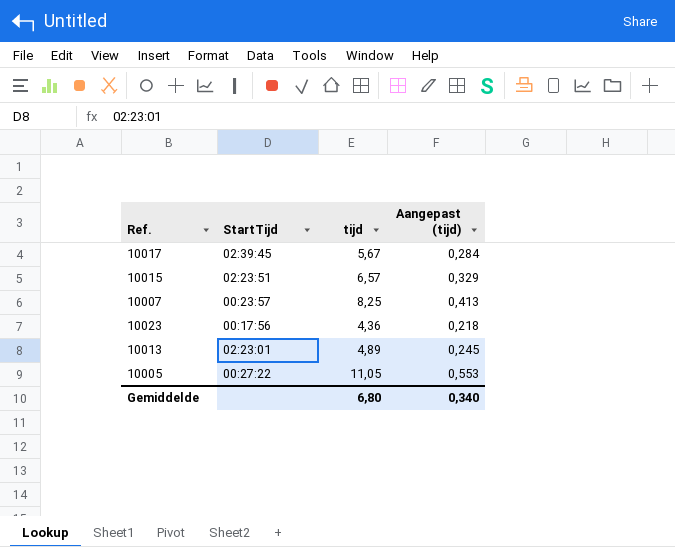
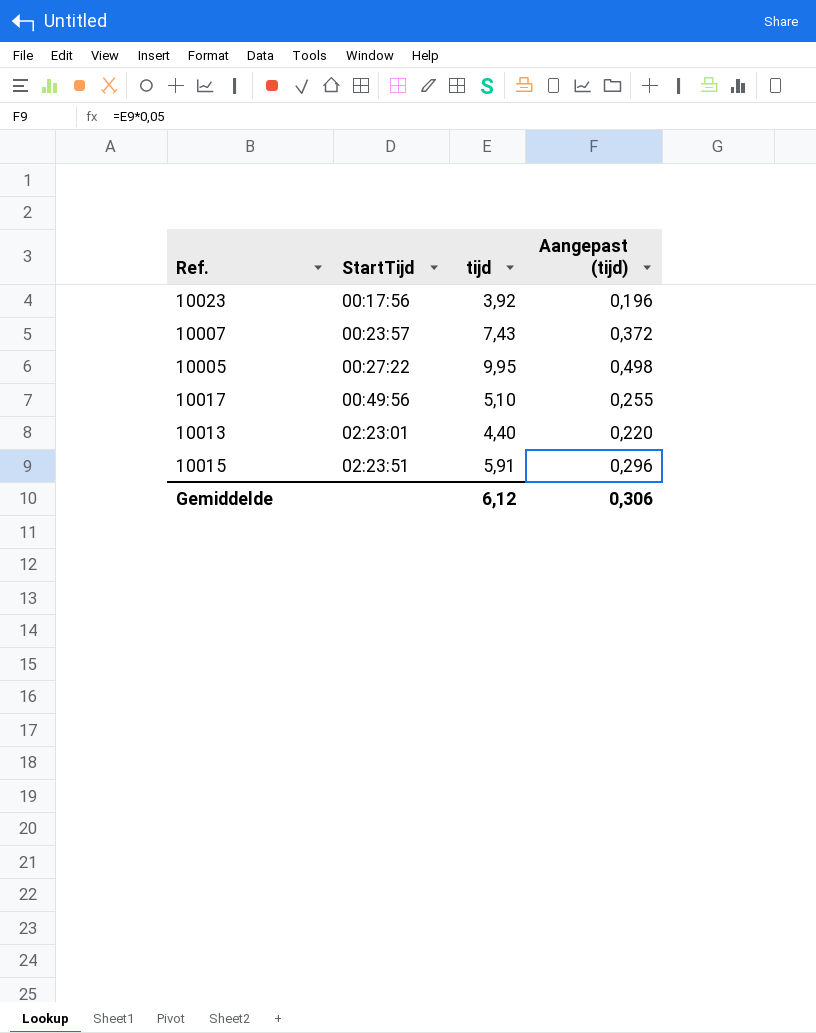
row order: none -> StartTijd ascending
10023 | tijd: 4,36 -> 3,92
10023 | Aangepast (tijd): 0,218 -> 0,196
10007 | tijd: 8,25 -> 7,43
10007 | Aangepast (tijd): 0,413 -> 0,372
10005 | tijd: 11,05 -> 9,95
10005 | Aangepast (tijd): 0,553 -> 0,498
10017 | StartTijd: 02:39:45 -> 00:49:56
10017 | tijd: 5,67 -> 5,10
10017 | Aangepast (tijd): 0,284 -> 0,255
10013 | tijd: 4,89 -> 4,40
10013 | Aangepast (tijd): 0,245 -> 0,220
10015 | tijd: 6,57 -> 5,91
10015 | Aangepast (tijd): 0,329 -> 0,296
Gemiddelde | tijd: 6,80 -> 6,12
Gemiddelde | Aangepast (tijd): 0,340 -> 0,306

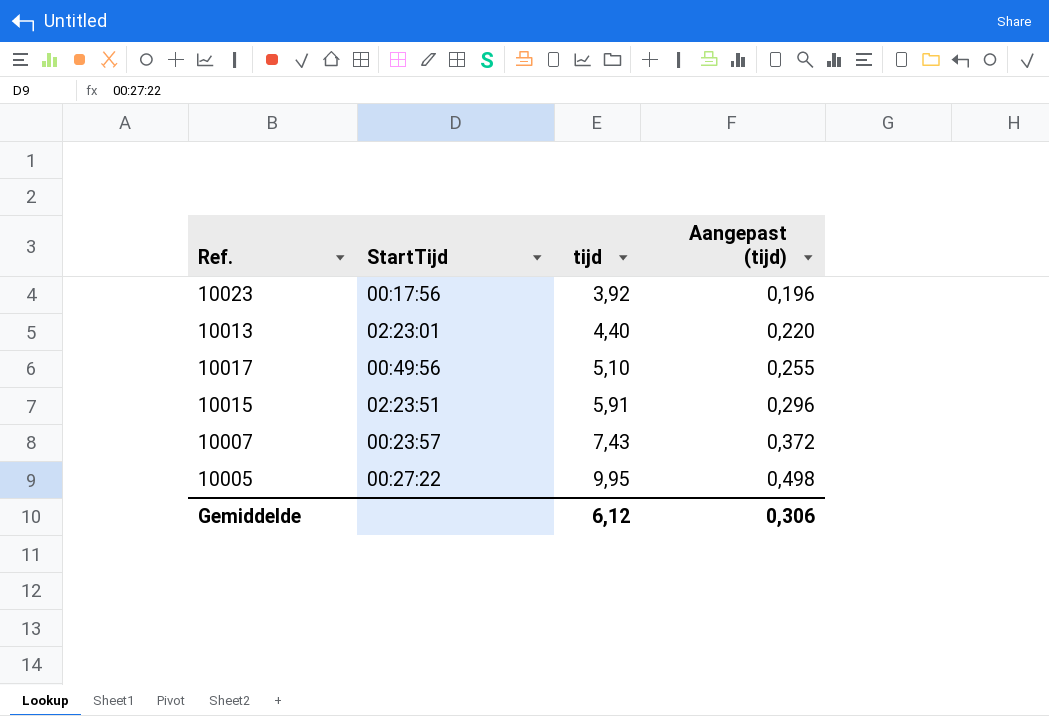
row order: StartTijd ascending -> tijd ascending

